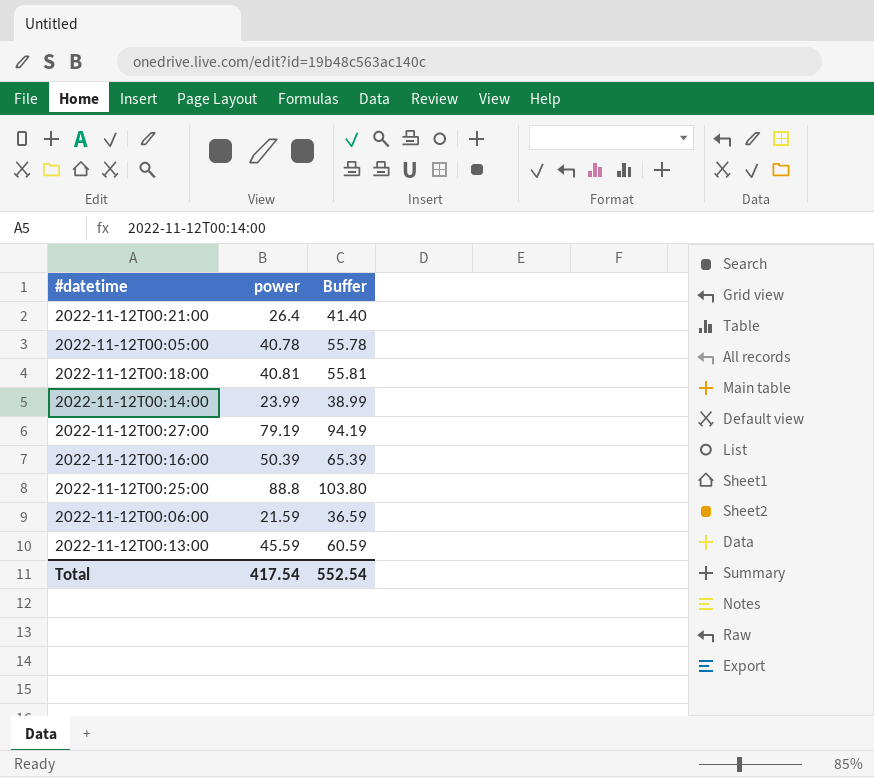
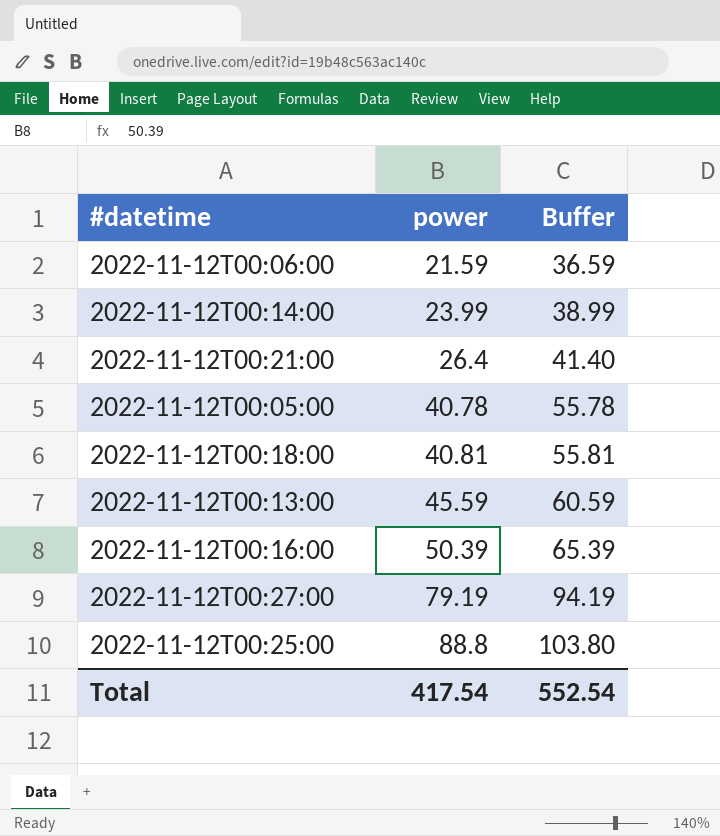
row order: none -> power ascending

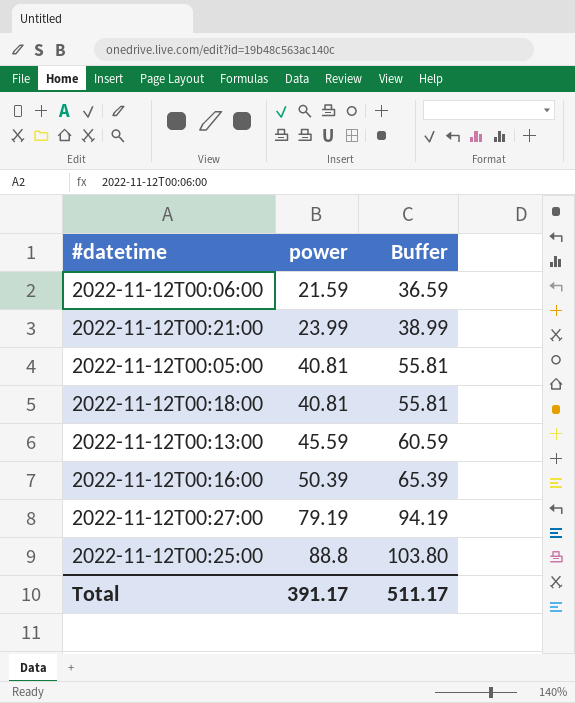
row 2022-11-12T00:14:00: 23.99 | 38.99 -> none
2022-11-12T00:21:00 | power: 26.4 -> 23.99
2022-11-12T00:21:00 | Buffer: 41.40 -> 38.99
2022-11-12T00:05:00 | power: 40.78 -> 40.81
2022-11-12T00:05:00 | Buffer: 55.78 -> 55.81
Total | power: 417.54 -> 391.17
Total | Buffer: 552.54 -> 511.17

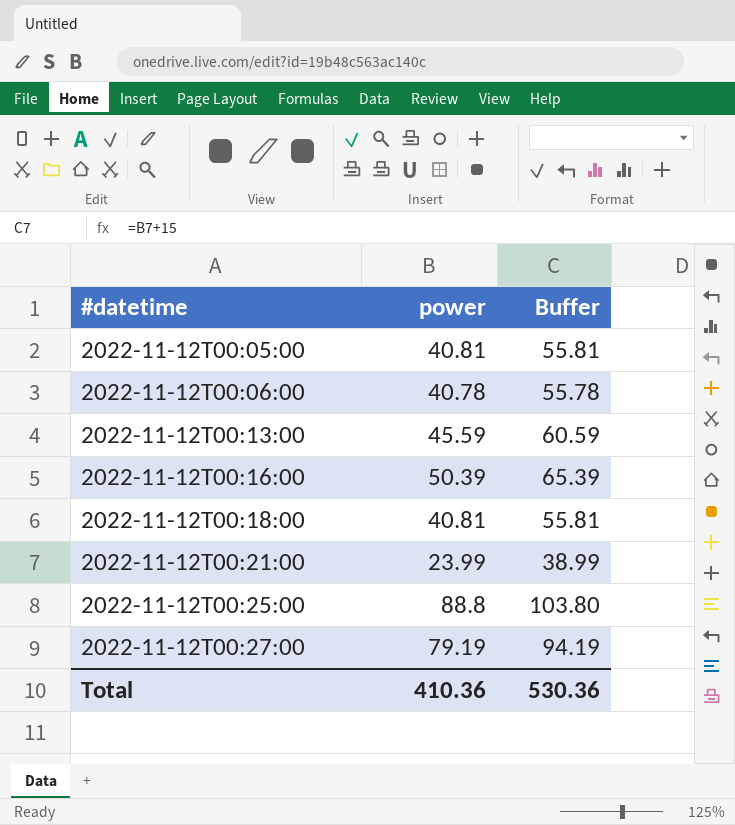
row order: power ascending -> #datetime ascending
2022-11-12T00:06:00 | power: 21.59 -> 40.78
2022-11-12T00:06:00 | Buffer: 36.59 -> 55.78
Total | power: 391.17 -> 410.36
Total | Buffer: 511.17 -> 530.36

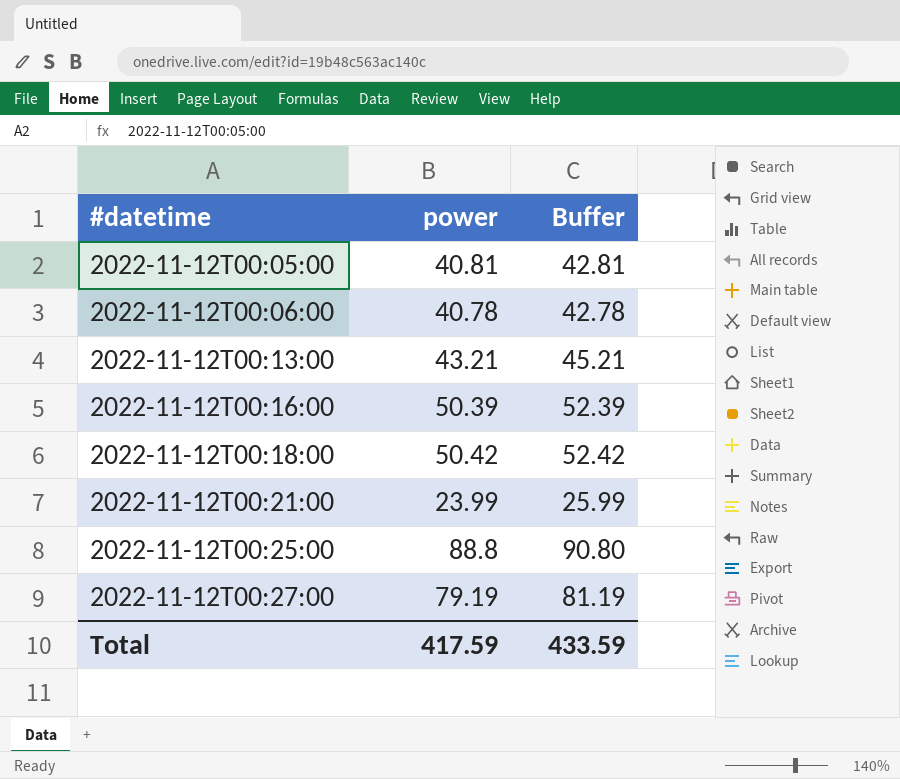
column Buffer | formula: [power] + 15 -> [power] + 2
2022-11-12T00:13:00 | power: 45.59 -> 43.21
2022-11-12T00:18:00 | power: 40.81 -> 50.42
Total | power: 410.36 -> 417.59
Total | Buffer: 530.36 -> 433.59

